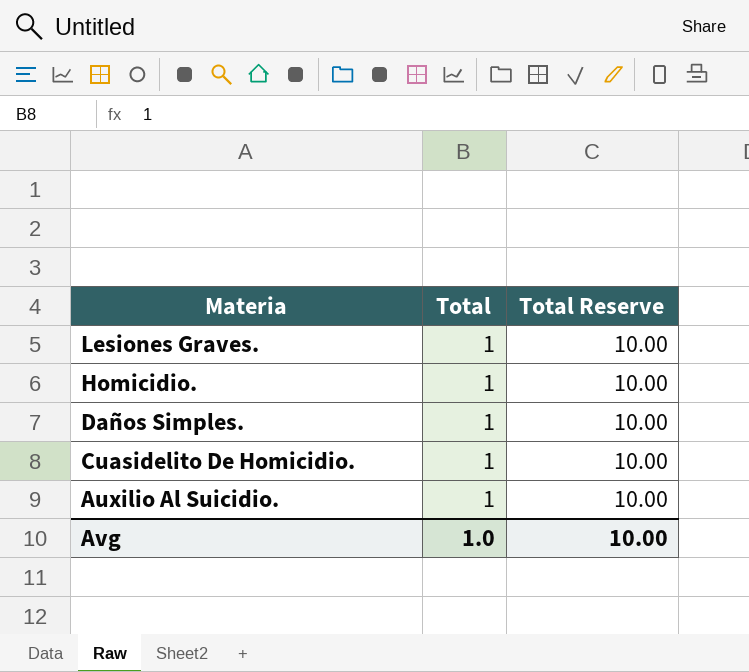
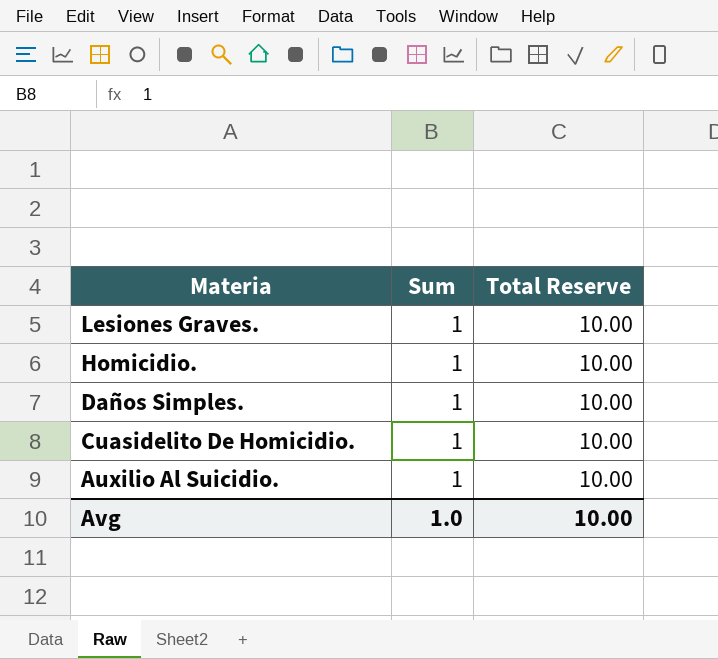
column name: Total -> Sum

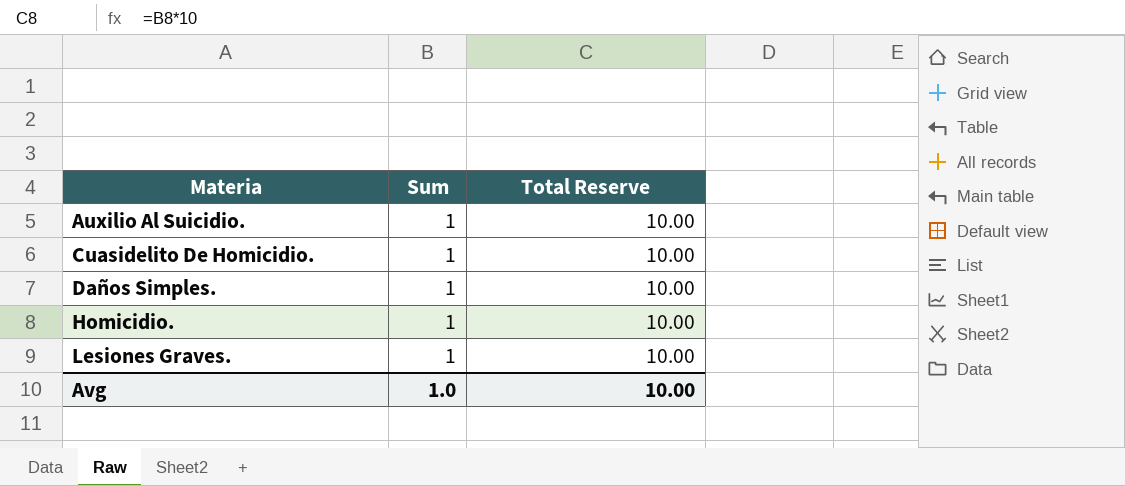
row order: Materia descending -> Materia ascending

